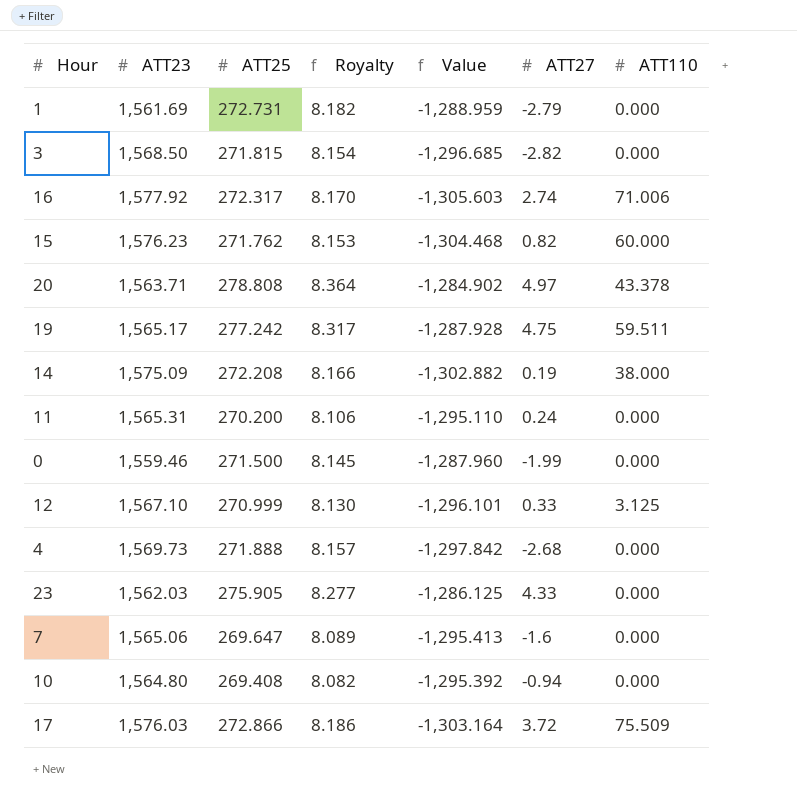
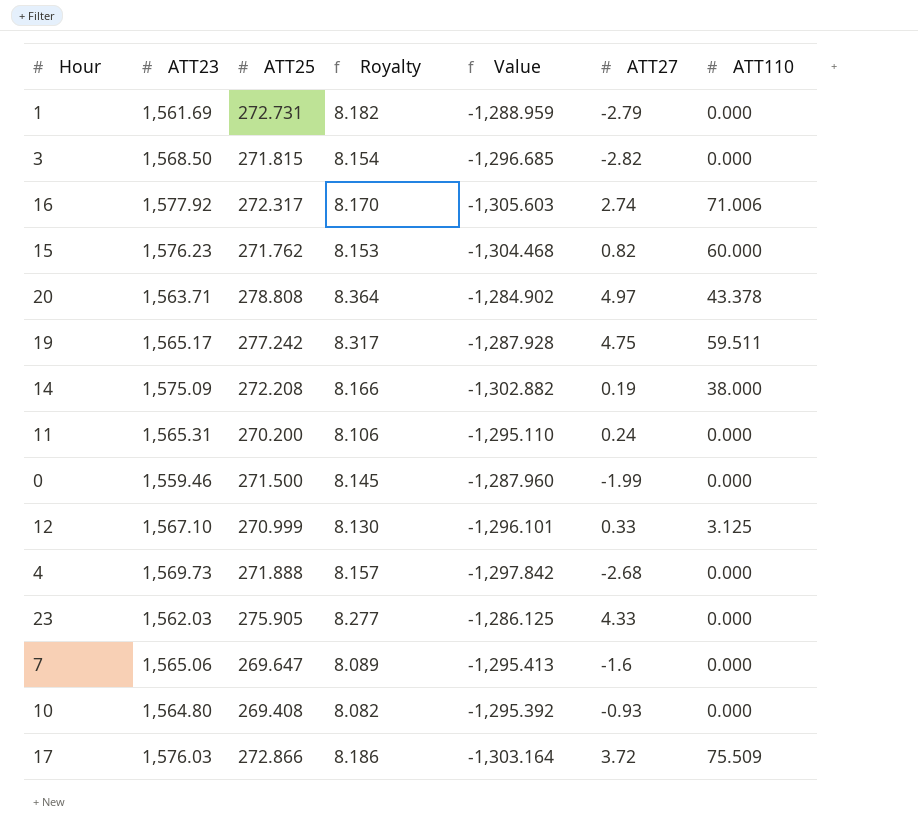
10 | ATT27: -0.94 -> -0.93

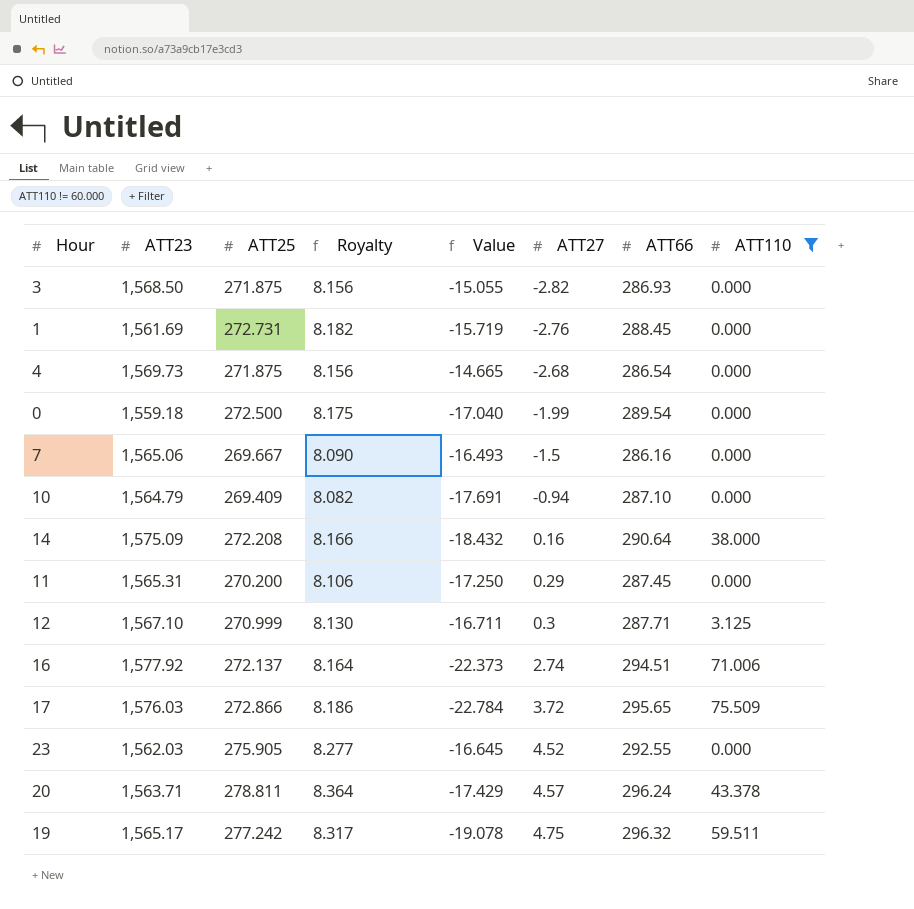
filter: none -> ATT110 != 60.000
row order: none -> ATT27 ascending
column Value | formula: [ATT25] - [ATT23] -> [ATT25] - [ATT66]
column ATT66 | position: none -> 7
3 | ATT25: 271.815 -> 271.875
3 | Royalty: 8.154 -> 8.156
1 | ATT27: -2.79 -> -2.76
4 | ATT25: 271.888 -> 271.875
4 | Royalty: 8.157 -> 8.156
0 | ATT23: 1,559.46 -> 1,559.18
0 | ATT25: 271.500 -> 272.500
0 | Royalty: 8.145 -> 8.175
7 | ATT25: 269.647 -> 269.667
7 | Royalty: 8.089 -> 8.090
7 | ATT27: -1.6 -> -1.5
10 | ATT23: 1,564.80 -> 1,564.79
10 | ATT25: 269.408 -> 269.409
10 | ATT27: -0.93 -> -0.94
14 | ATT27: 0.19 -> 0.16
11 | ATT27: 0.24 -> 0.29
12 | ATT27: 0.33 -> 0.3
16 | ATT25: 272.317 -> 272.137
16 | Royalty: 8.170 -> 8.164
23 | ATT27: 4.33 -> 4.52
20 | ATT25: 278.808 -> 278.811
20 | ATT27: 4.97 -> 4.57

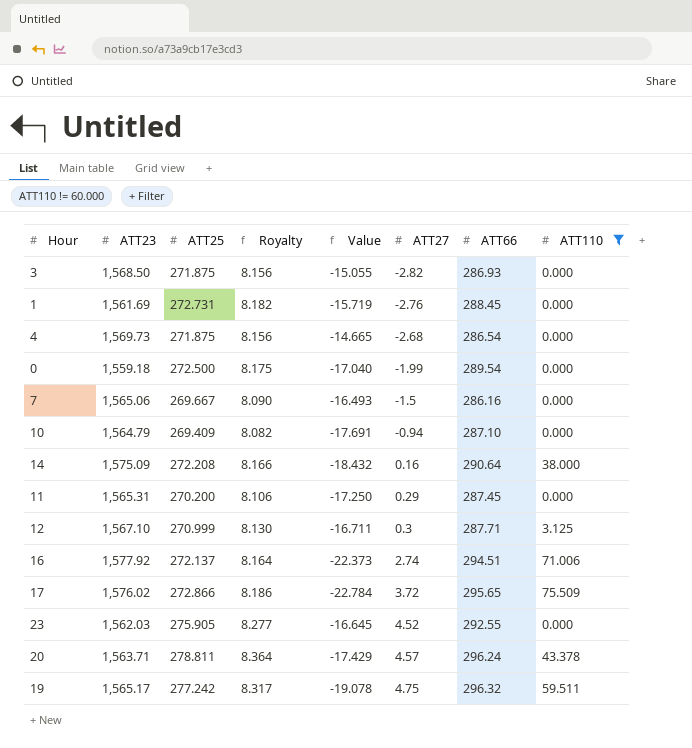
17 | ATT23: 1,576.03 -> 1,576.02

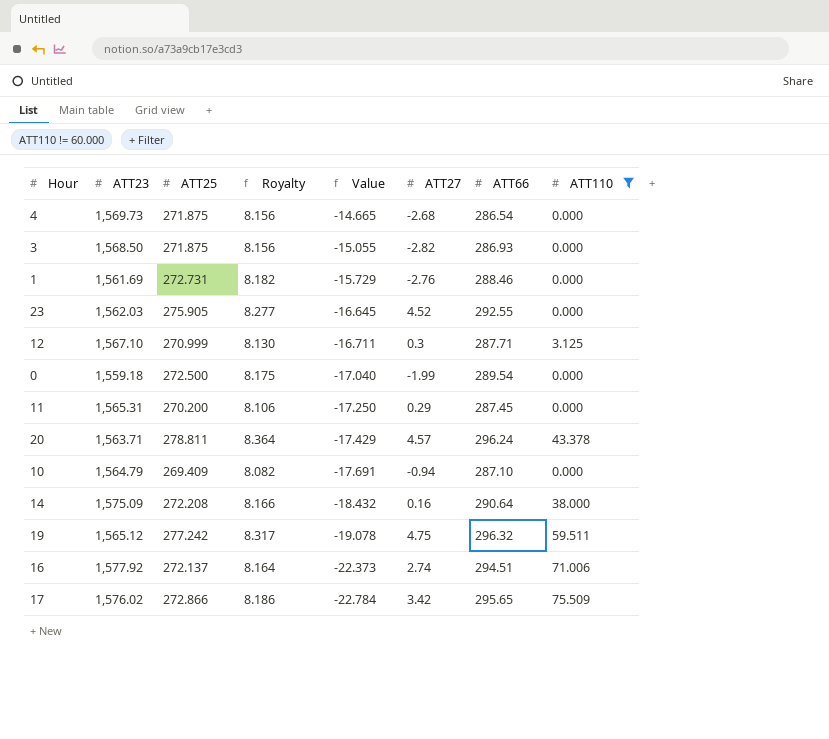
row order: ATT27 ascending -> Value descending
row 7: 1,565.06 | 269.667 | 8.090 | -16.493 | -1.5 | 286.16 | 0.000 -> none
1 | Value: -15.719 -> -15.729
1 | ATT66: 288.45 -> 288.46
19 | ATT23: 1,565.17 -> 1,565.12
17 | ATT27: 3.72 -> 3.42

